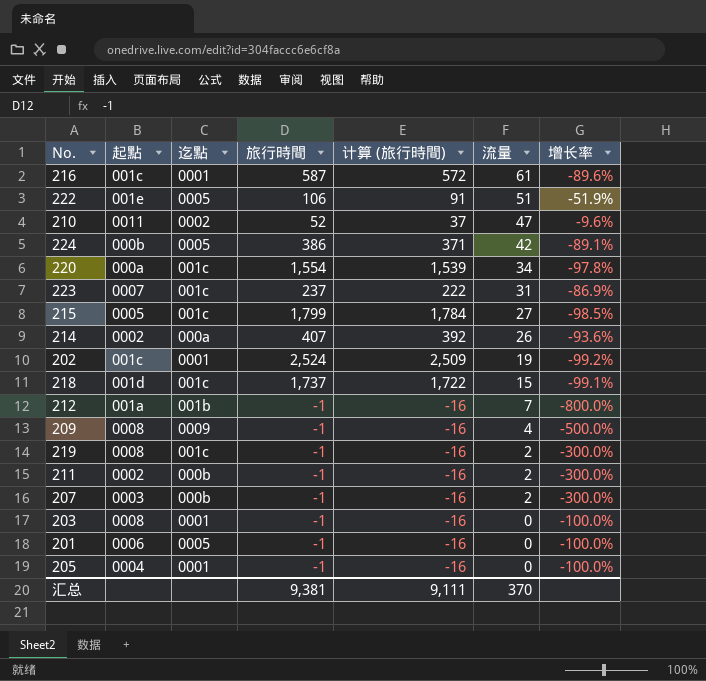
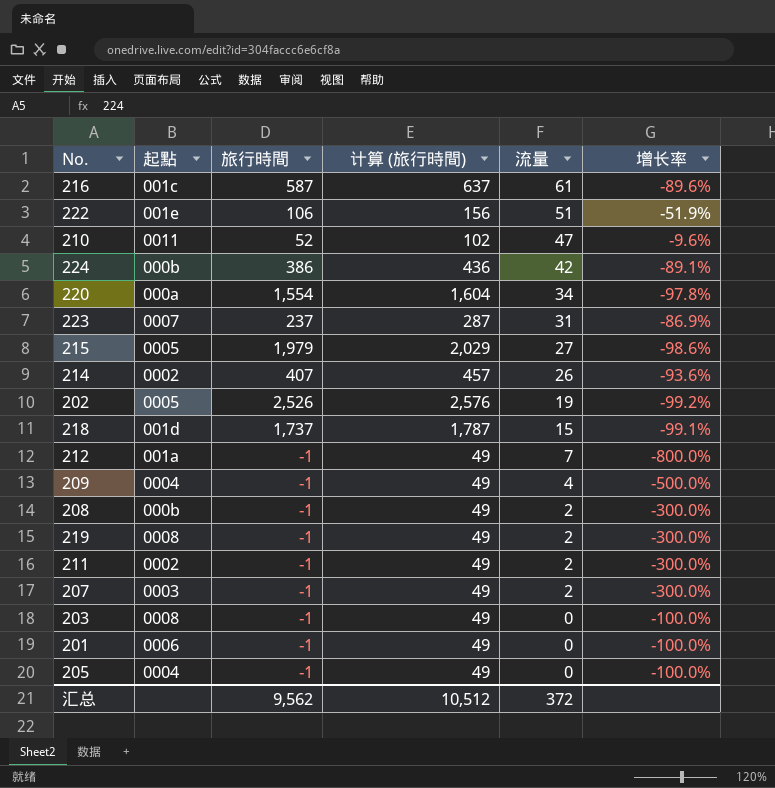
column 迄點 | position: 3 -> none
column 计算 (旅行時間) | formula: [旅行時間] - 15 -> [旅行時間] + 50
215 | 旅行時間: 1,799 -> 1,979
215 | 增长率: -98.5% -> -98.6%
202 | 起點: 001c -> 0005
202 | 旅行時間: 2,524 -> 2,526
209 | 起點: 0008 -> 0004
row 208: none -> 000b | -1 | 49 | 2 | -300.0%
汇总 | 旅行時間: 9,381 -> 9,562
汇总 | 计算 (旅行時間): 9,111 -> 10,512
汇总 | 流量: 370 -> 372

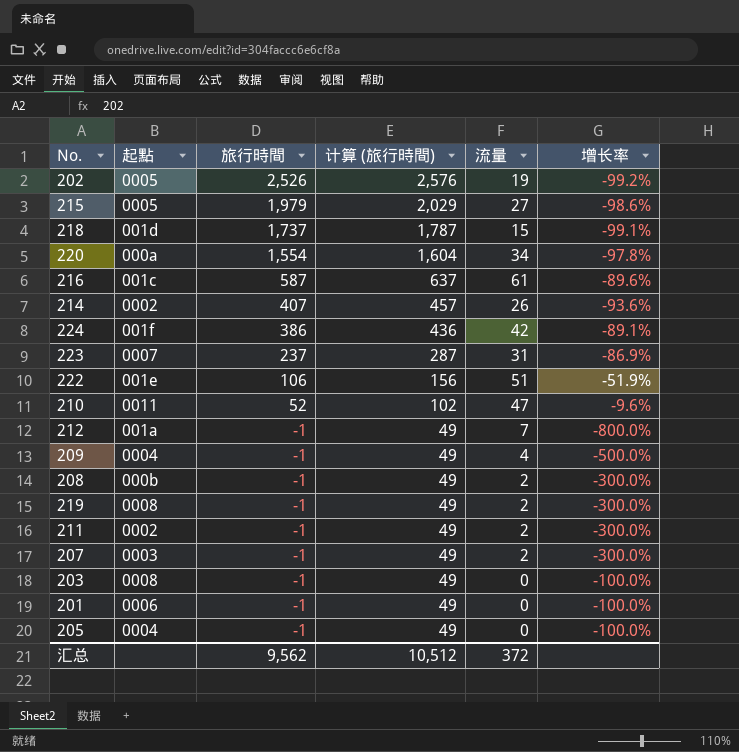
row order: 流量 descending -> 旅行時間 descending
224 | 起點: 000b -> 001f

